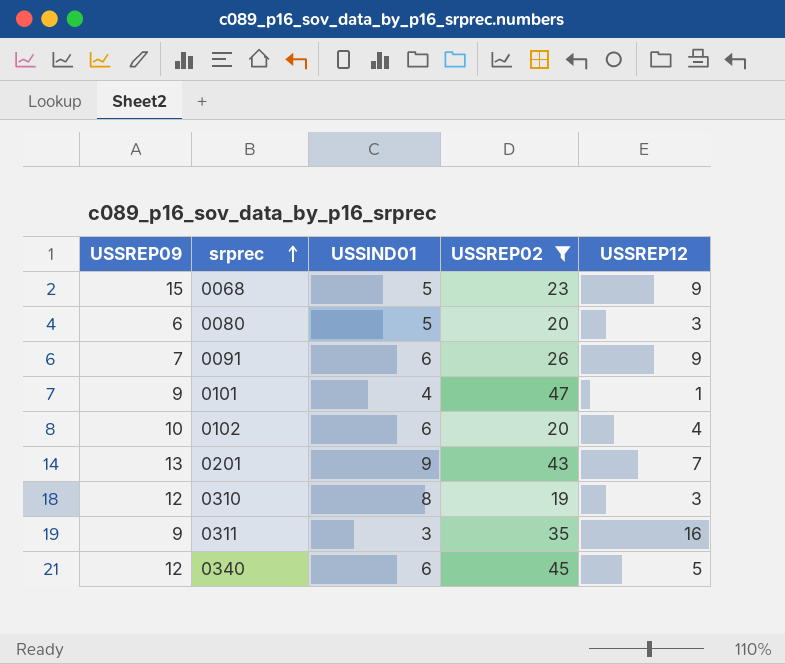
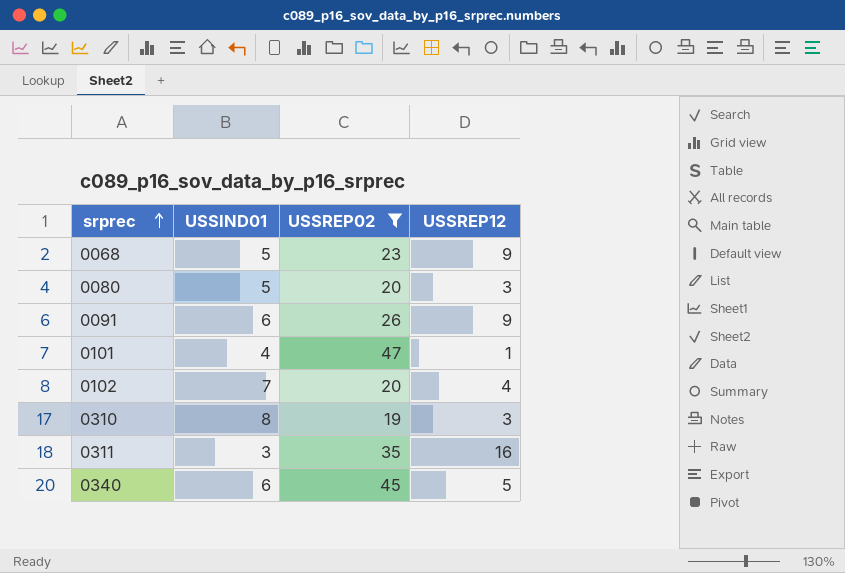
column USSREP09 | position: 1 -> none
row 0201: 13 | 9 | 43 | 7 -> none
0102 | USSIND01: 6 -> 7

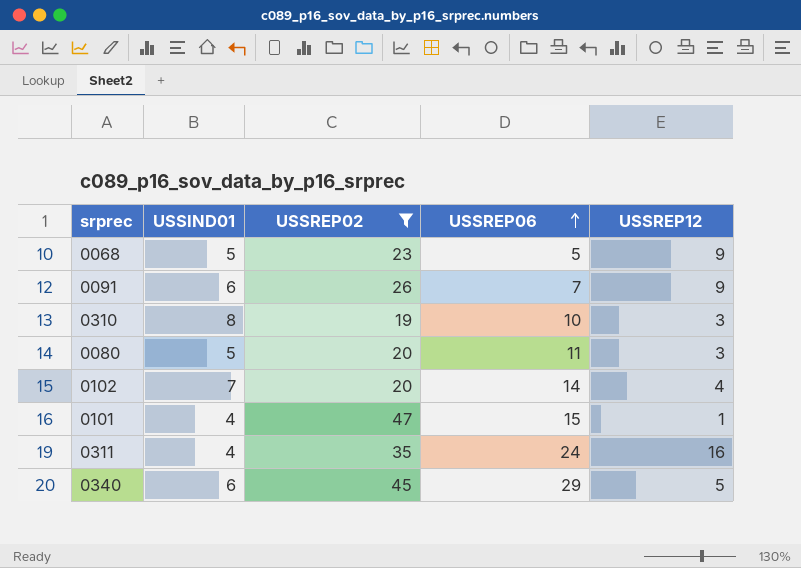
row order: srprec ascending -> USSREP06 ascending
column USSREP06 | position: none -> 4
0311 | USSIND01: 3 -> 4

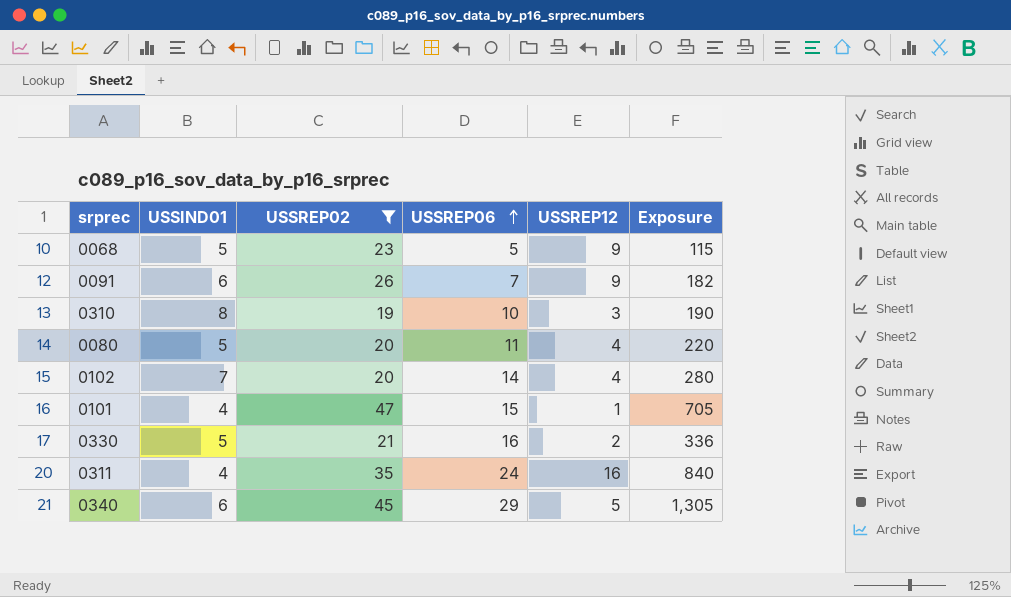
column Exposure | formula: none -> [USSREP02] * [USSREP06]
0080 | USSREP12: 3 -> 4
row 0330: none -> 5 | 21 | 16 | 2 | 336

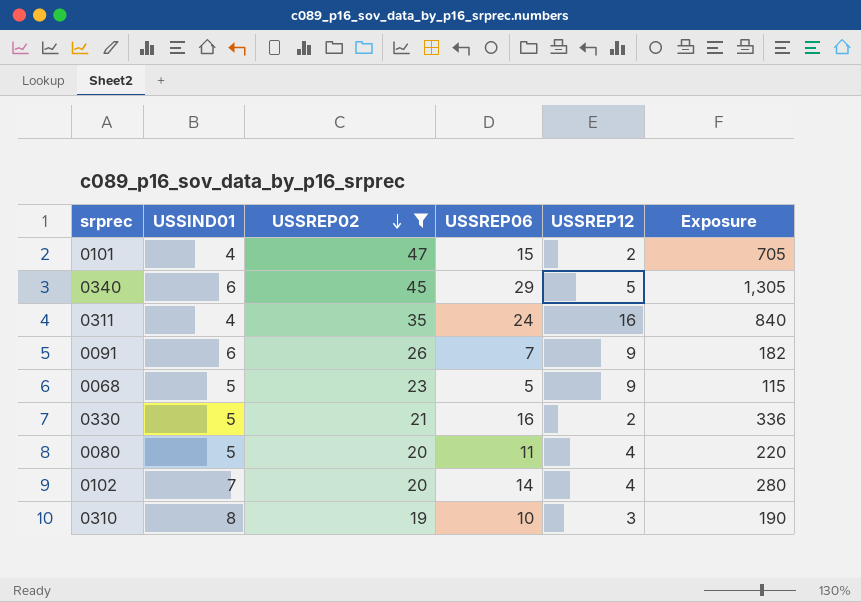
row order: USSREP06 ascending -> USSREP02 descending
0101 | USSREP12: 1 -> 2

